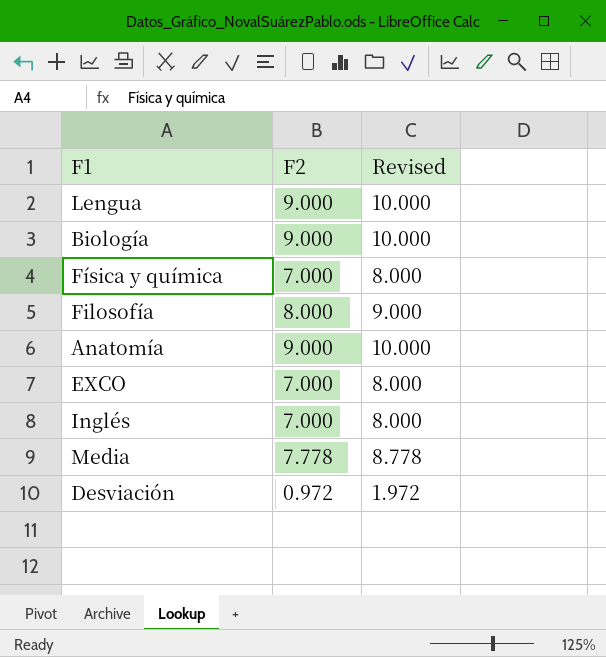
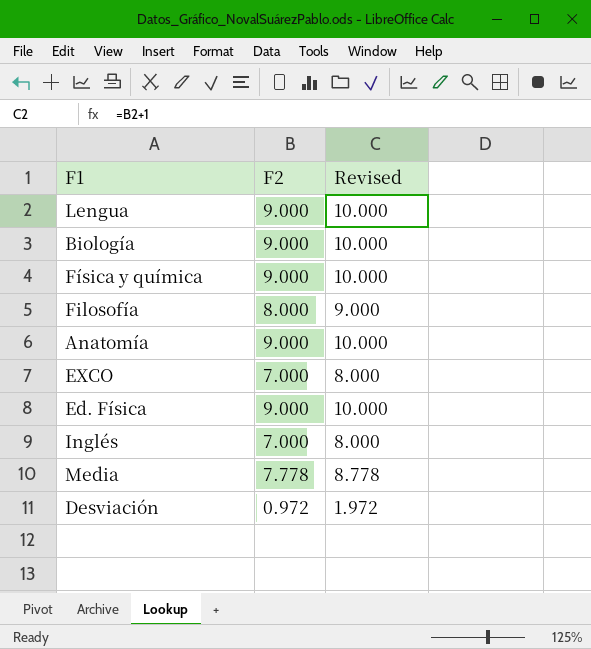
Física y química | F2: 7.000 -> 9.000
Física y química | Revised: 8.000 -> 10.000
row Ed. Física: none -> 9.000 | 10.000

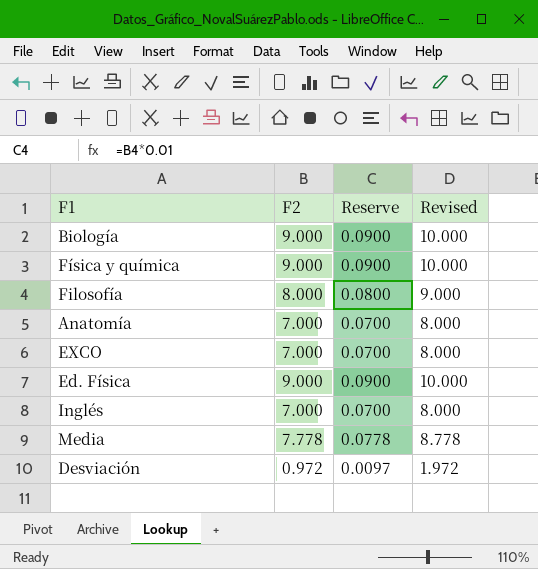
column Reserve | formula: none -> [F2] * 0.01
row Lengua: 9.000 | 10.000 -> none
Anatomía | F2: 9.000 -> 7.000
Anatomía | Revised: 10.000 -> 8.000

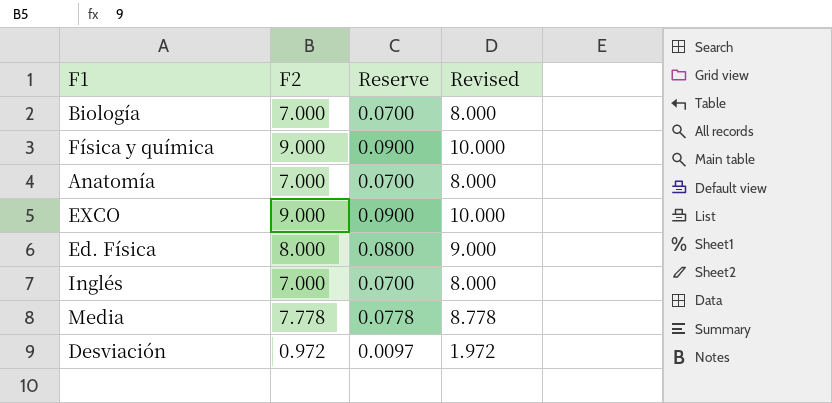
row Filosofía: 8.000 | 0.0800 | 9.000 -> none
Biología | F2: 9.000 -> 7.000
Biología | Reserve: 0.0900 -> 0.0700
Biología | Revised: 10.000 -> 8.000
EXCO | F2: 7.000 -> 9.000
EXCO | Reserve: 0.0700 -> 0.0900
EXCO | Revised: 8.000 -> 10.000
Ed. Física | F2: 9.000 -> 8.000
Ed. Física | Reserve: 0.0900 -> 0.0800
Ed. Física | Revised: 10.000 -> 9.000

